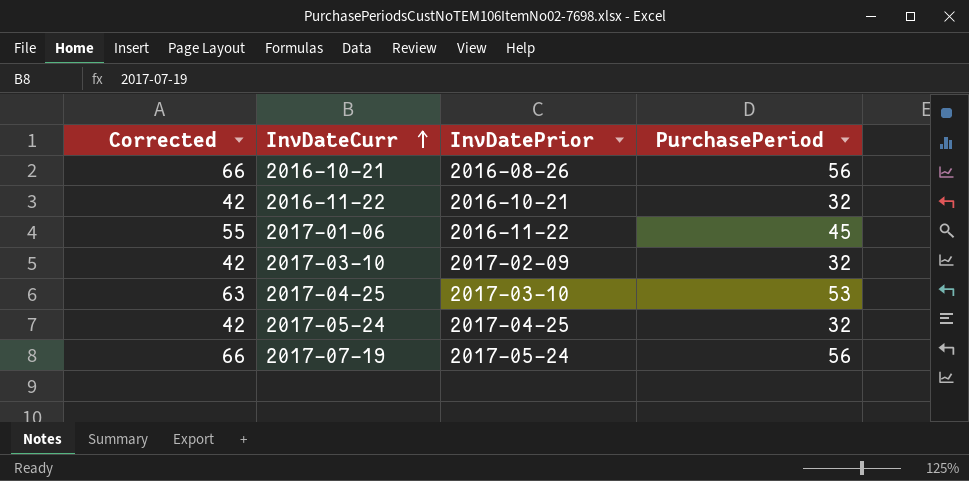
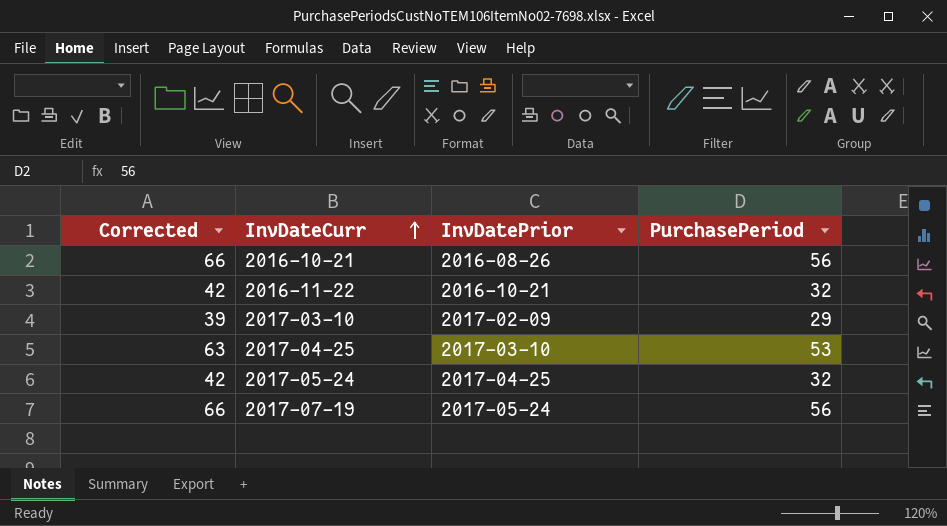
row 2017-01-06: 55 | 2016-11-22 | 45 -> none
2017-03-10 | Corrected: 42 -> 39
2017-03-10 | PurchasePeriod: 32 -> 29

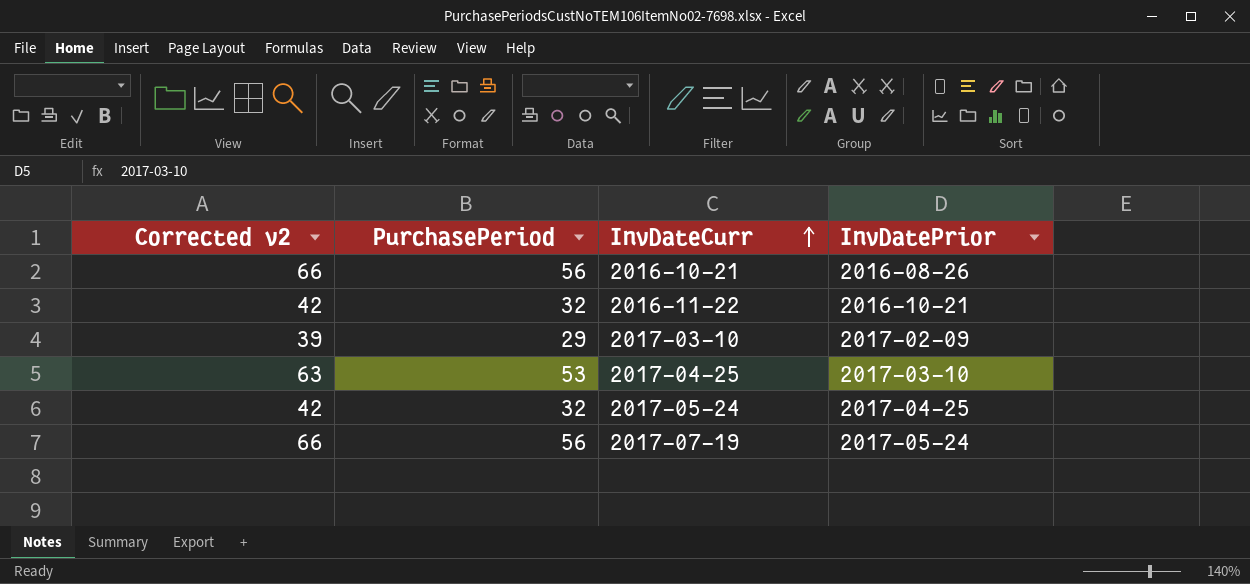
column name: Corrected -> Corrected v2
column PurchasePeriod | position: 4 -> 2

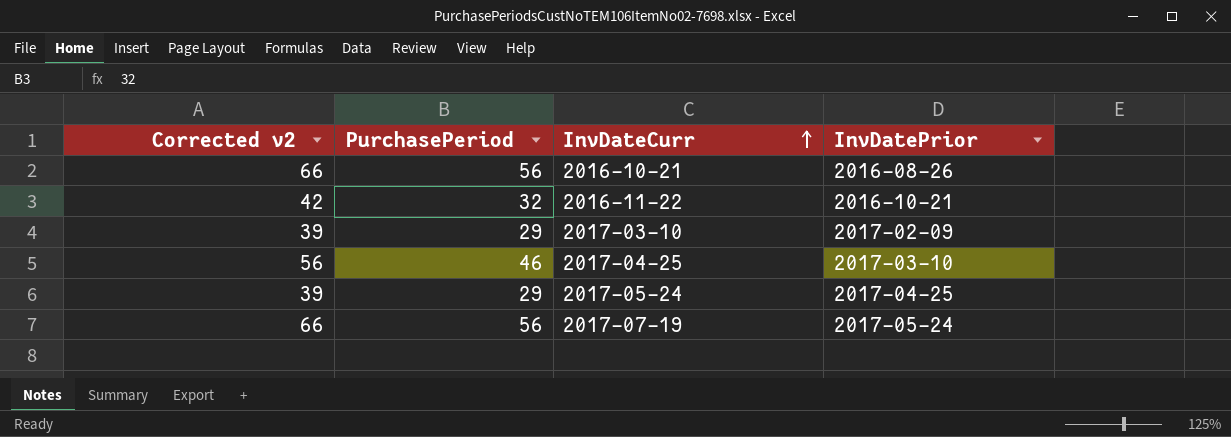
2017-04-25 | Corrected v2: 63 -> 56
2017-04-25 | PurchasePeriod: 53 -> 46
2017-05-24 | Corrected v2: 42 -> 39
2017-05-24 | PurchasePeriod: 32 -> 29

